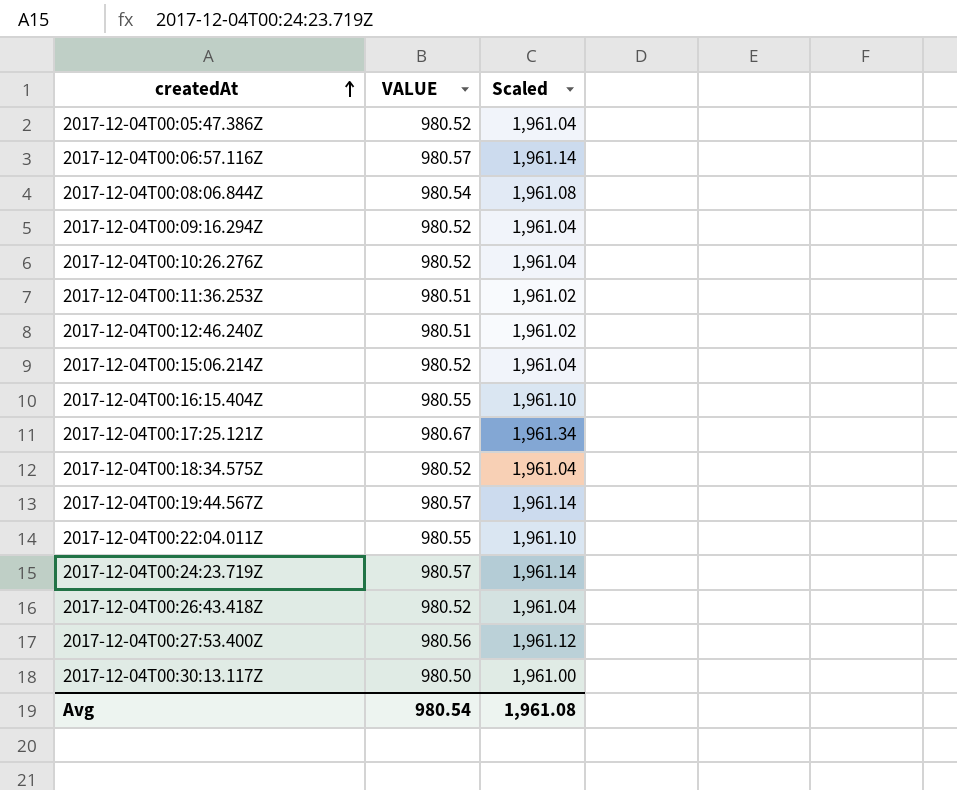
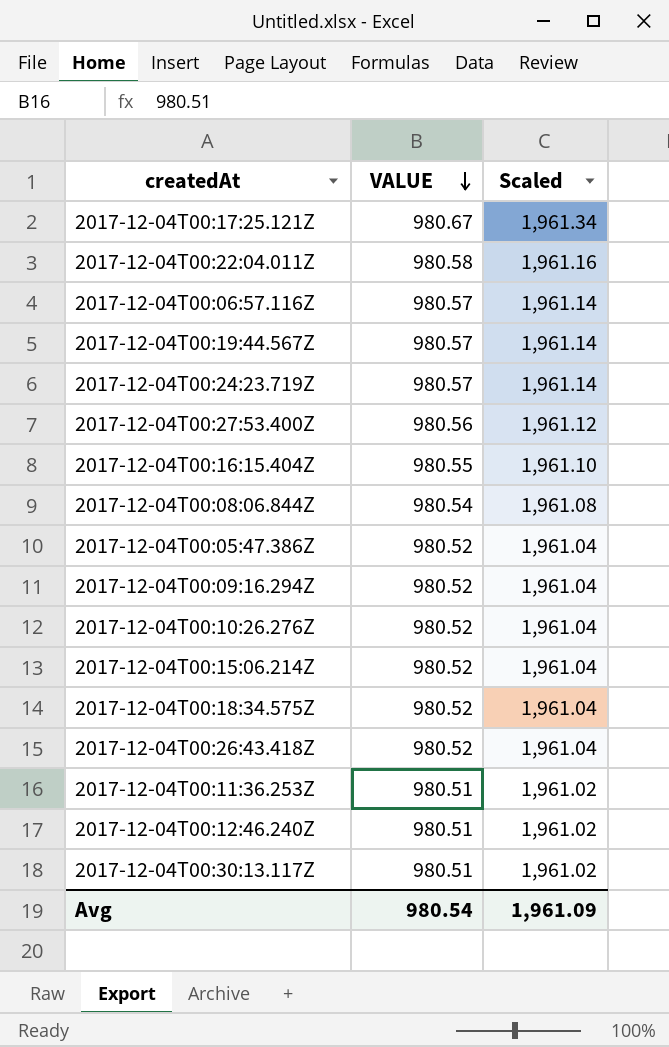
row order: createdAt ascending -> VALUE descending
2017-12-04T00:22:04.011Z | VALUE: 980.55 -> 980.58
2017-12-04T00:22:04.011Z | Scaled: 1,961.10 -> 1,961.16
2017-12-04T00:30:13.117Z | VALUE: 980.50 -> 980.51
2017-12-04T00:30:13.117Z | Scaled: 1,961.00 -> 1,961.02
Avg | Scaled: 1,961.08 -> 1,961.09

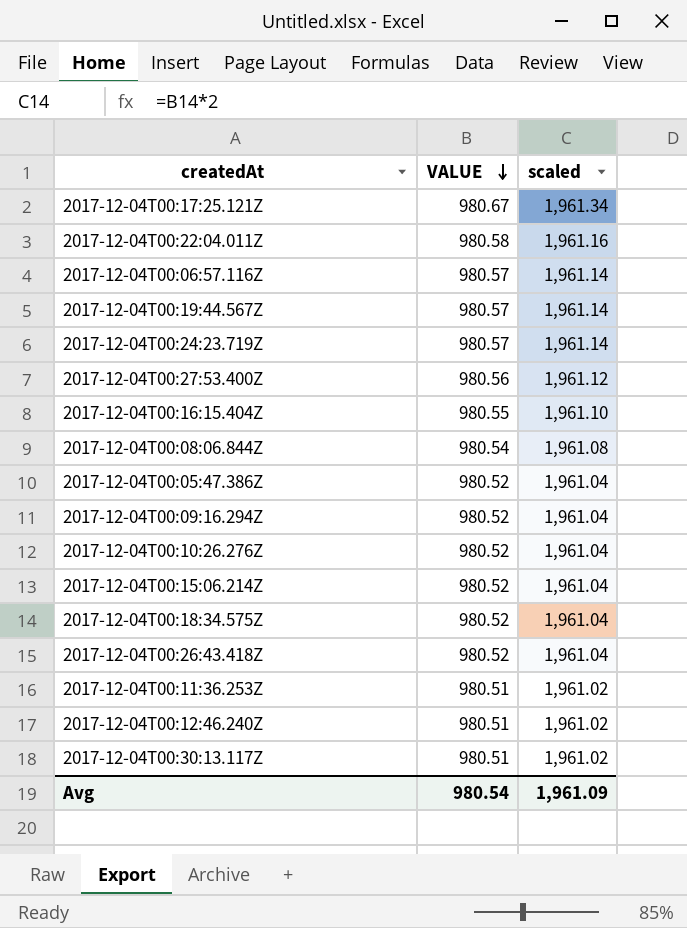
column name: Scaled -> scaled

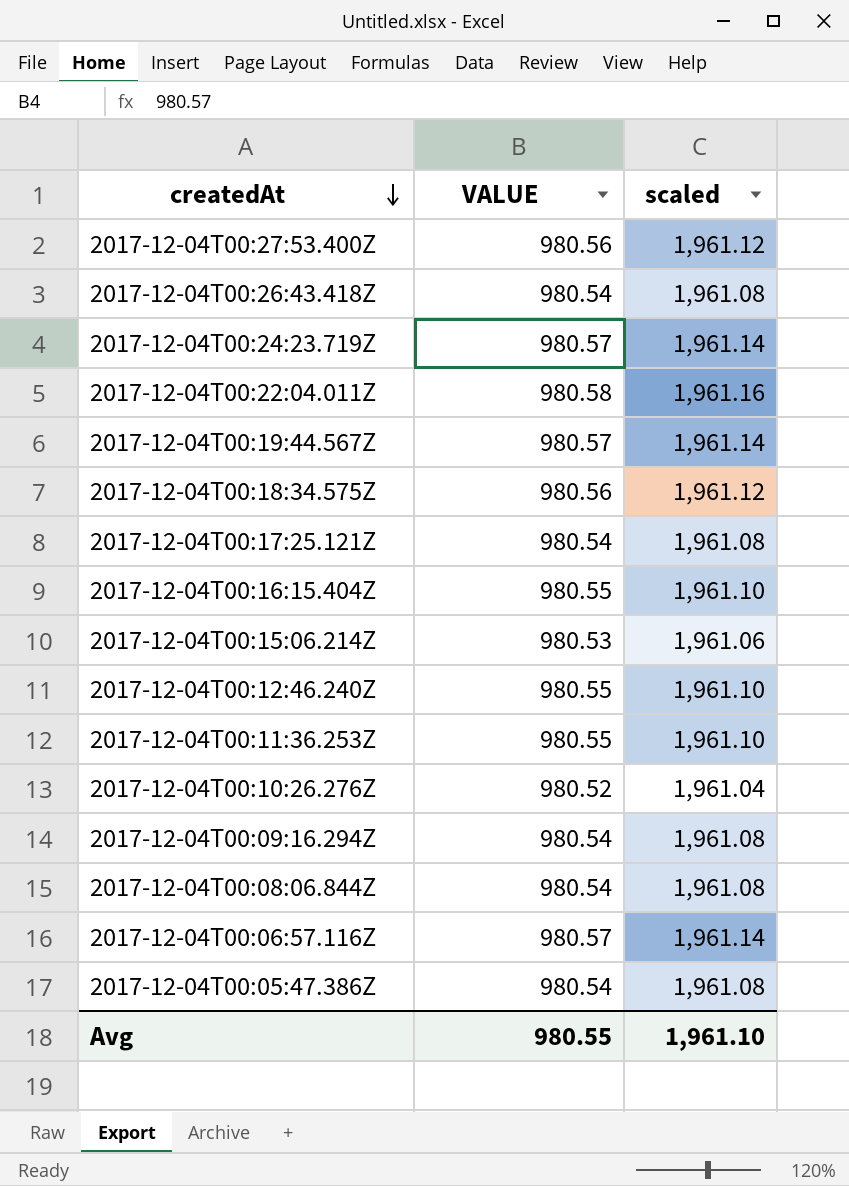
row order: VALUE descending -> createdAt descending
row 2017-12-04T00:30:13.117Z: 980.51 | 1,961.02 -> none
2017-12-04T00:26:43.418Z | VALUE: 980.52 -> 980.54
2017-12-04T00:26:43.418Z | scaled: 1,961.04 -> 1,961.08
2017-12-04T00:18:34.575Z | VALUE: 980.52 -> 980.56
2017-12-04T00:18:34.575Z | scaled: 1,961.04 -> 1,961.12
2017-12-04T00:17:25.121Z | VALUE: 980.67 -> 980.54
2017-12-04T00:17:25.121Z | scaled: 1,961.34 -> 1,961.08
2017-12-04T00:15:06.214Z | VALUE: 980.52 -> 980.53
2017-12-04T00:15:06.214Z | scaled: 1,961.04 -> 1,961.06
2017-12-04T00:12:46.240Z | VALUE: 980.51 -> 980.55
2017-12-04T00:12:46.240Z | scaled: 1,961.02 -> 1,961.10
2017-12-04T00:11:36.253Z | VALUE: 980.51 -> 980.55
2017-12-04T00:11:36.253Z | scaled: 1,961.02 -> 1,961.10
2017-12-04T00:09:16.294Z | VALUE: 980.52 -> 980.54
2017-12-04T00:09:16.294Z | scaled: 1,961.04 -> 1,961.08
2017-12-04T00:05:47.386Z | VALUE: 980.52 -> 980.54
2017-12-04T00:05:47.386Z | scaled: 1,961.04 -> 1,961.08
Avg | VALUE: 980.54 -> 980.55
Avg | scaled: 1,961.09 -> 1,961.10

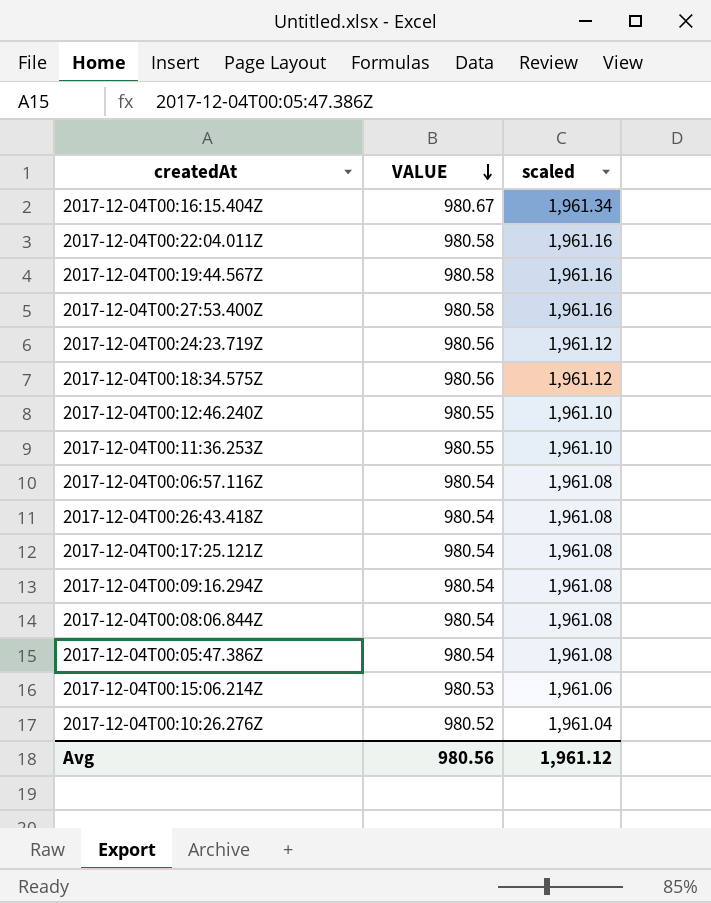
row order: createdAt descending -> VALUE descending
2017-12-04T00:16:15.404Z | VALUE: 980.55 -> 980.67
2017-12-04T00:16:15.404Z | scaled: 1,961.10 -> 1,961.34
2017-12-04T00:19:44.567Z | VALUE: 980.57 -> 980.58
2017-12-04T00:19:44.567Z | scaled: 1,961.14 -> 1,961.16
2017-12-04T00:27:53.400Z | VALUE: 980.56 -> 980.58
2017-12-04T00:27:53.400Z | scaled: 1,961.12 -> 1,961.16
2017-12-04T00:24:23.719Z | VALUE: 980.57 -> 980.56
2017-12-04T00:24:23.719Z | scaled: 1,961.14 -> 1,961.12
2017-12-04T00:06:57.116Z | VALUE: 980.57 -> 980.54
2017-12-04T00:06:57.116Z | scaled: 1,961.14 -> 1,961.08
Avg | VALUE: 980.55 -> 980.56
Avg | scaled: 1,961.10 -> 1,961.12

